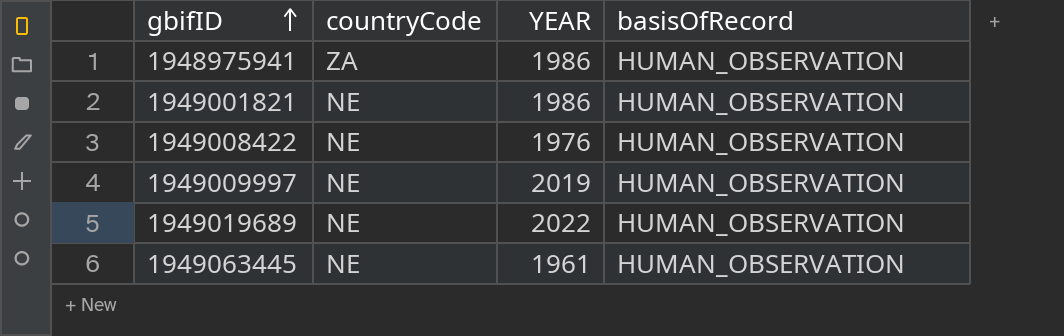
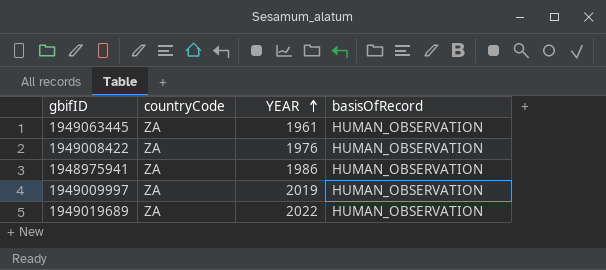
row order: gbifID ascending -> YEAR ascending
row 1949001821: NE | 1986 | HUMAN_OBSERVATION -> none
1949063445 | countryCode: NE -> ZA
1949008422 | countryCode: NE -> ZA
1949009997 | countryCode: NE -> ZA
1949019689 | countryCode: NE -> ZA

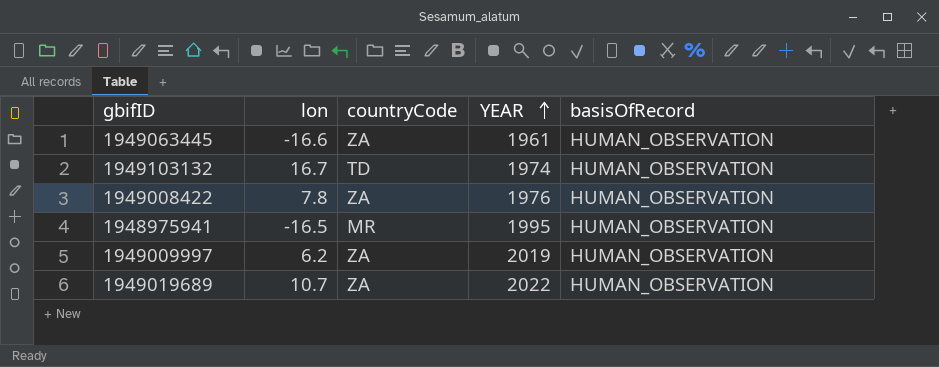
column lon | position: none -> 2
row 1949103132: none -> 16.7 | TD | 1974 | HUMAN_OBSERVATION
1948975941 | countryCode: ZA -> MR
1948975941 | YEAR: 1986 -> 1995

